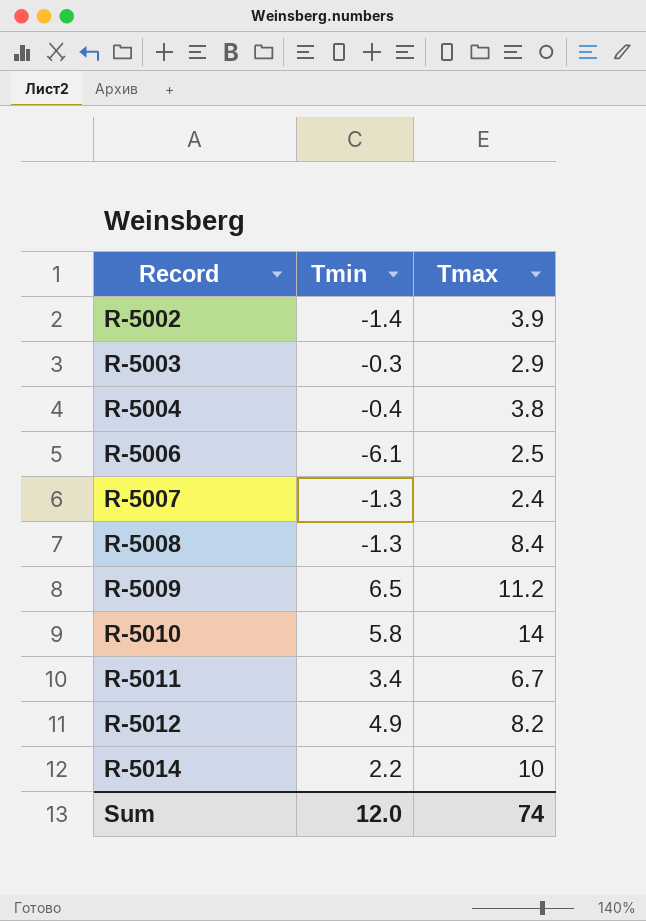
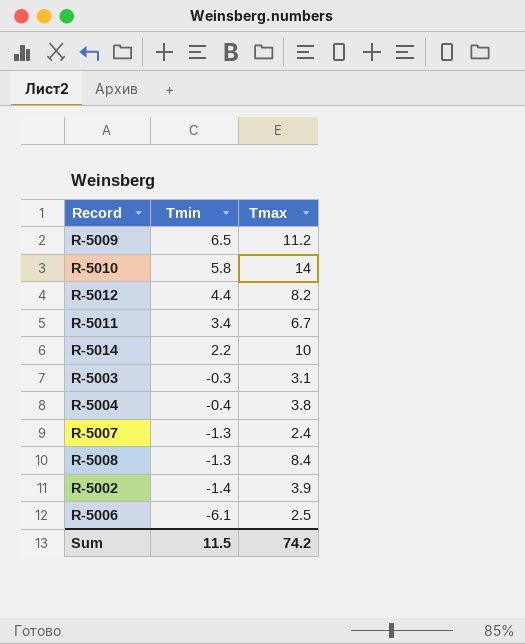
row order: Record ascending -> Tmin descending
R-5012 | Tmin: 4.9 -> 4.4
R-5003 | Tmax: 2.9 -> 3.1
Sum | Tmin: 12.0 -> 11.5
Sum | Tmax: 74 -> 74.2

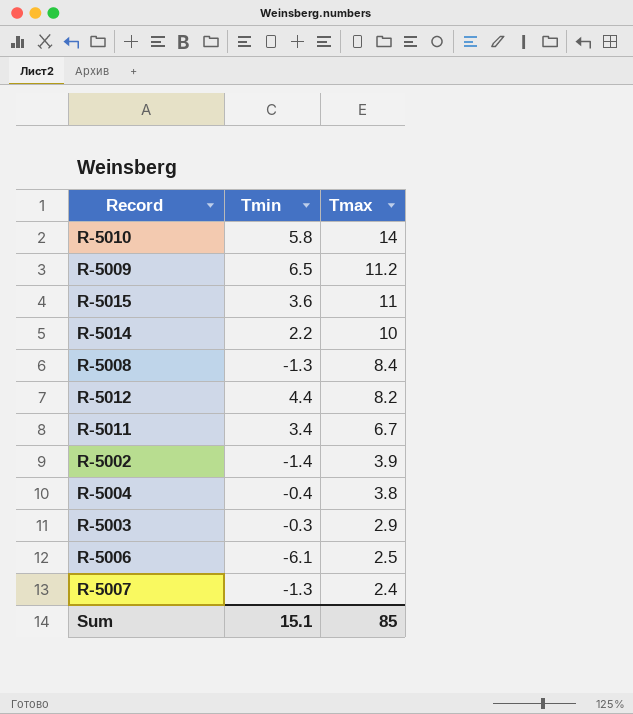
row order: Tmin descending -> Tmax descending
row R-5015: none -> 3.6 | 11
R-5003 | Tmax: 3.1 -> 2.9
Sum | Tmin: 11.5 -> 15.1
Sum | Tmax: 74.2 -> 85

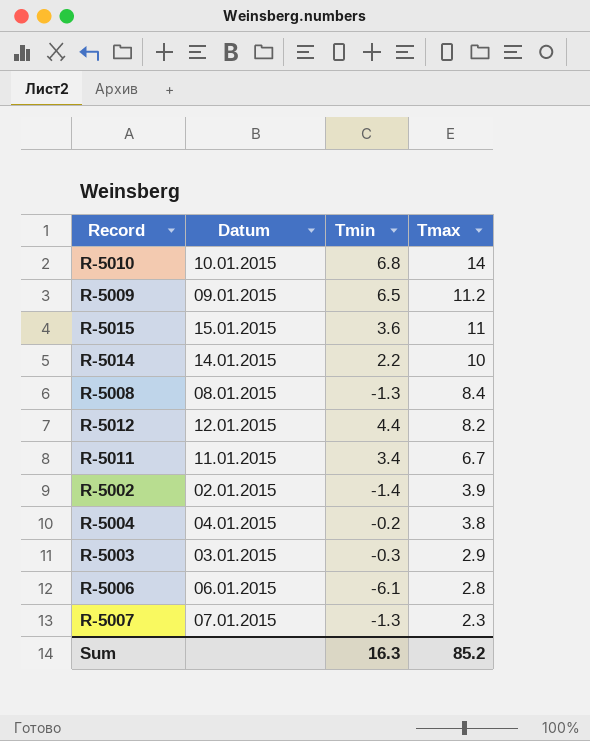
column Datum | position: none -> 2
R-5010 | Tmin: 5.8 -> 6.8
R-5004 | Tmin: -0.4 -> -0.2
R-5006 | Tmax: 2.5 -> 2.8
R-5007 | Tmax: 2.4 -> 2.3
Sum | Tmin: 15.1 -> 16.3
Sum | Tmax: 85 -> 85.2

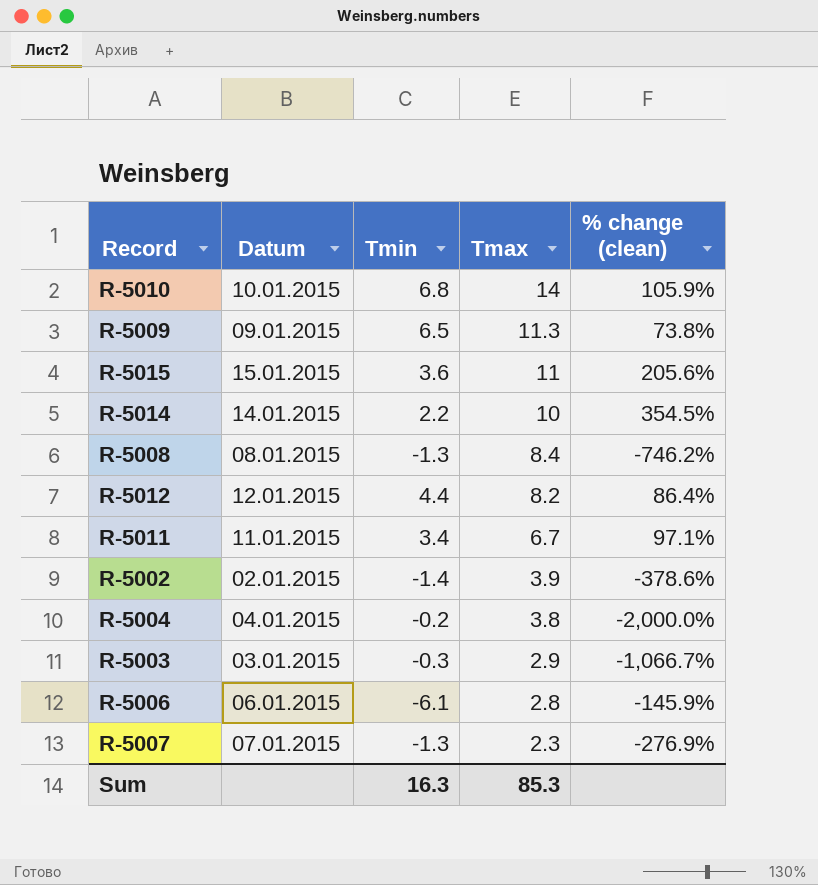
column % change (clean) | formula: none -> ([Tmax] - [Tmin]) / [Tmin]
R-5009 | Tmax: 11.2 -> 11.3
Sum | Tmax: 85.2 -> 85.3

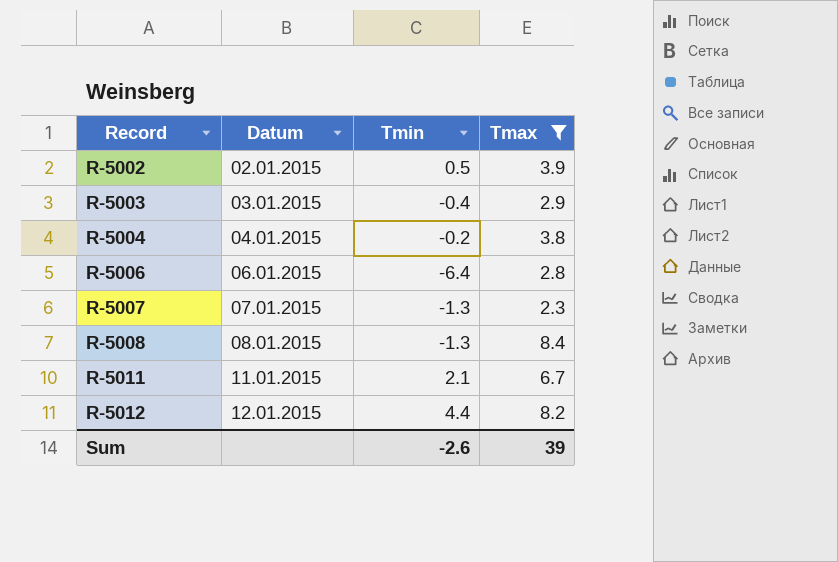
filter: none -> Tmax <= 8.4
row order: Tmax descending -> Record ascending
column % change (clean) | formula: ([Tmax] - [Tmin]) / [Tmin] -> none
R-5002 | Tmin: -1.4 -> 0.5
R-5003 | Tmin: -0.3 -> -0.4
R-5006 | Tmin: -6.1 -> -6.4
R-5011 | Tmin: 3.4 -> 2.1
Sum | Tmin: 16.3 -> -2.6
Sum | Tmax: 85.3 -> 39

